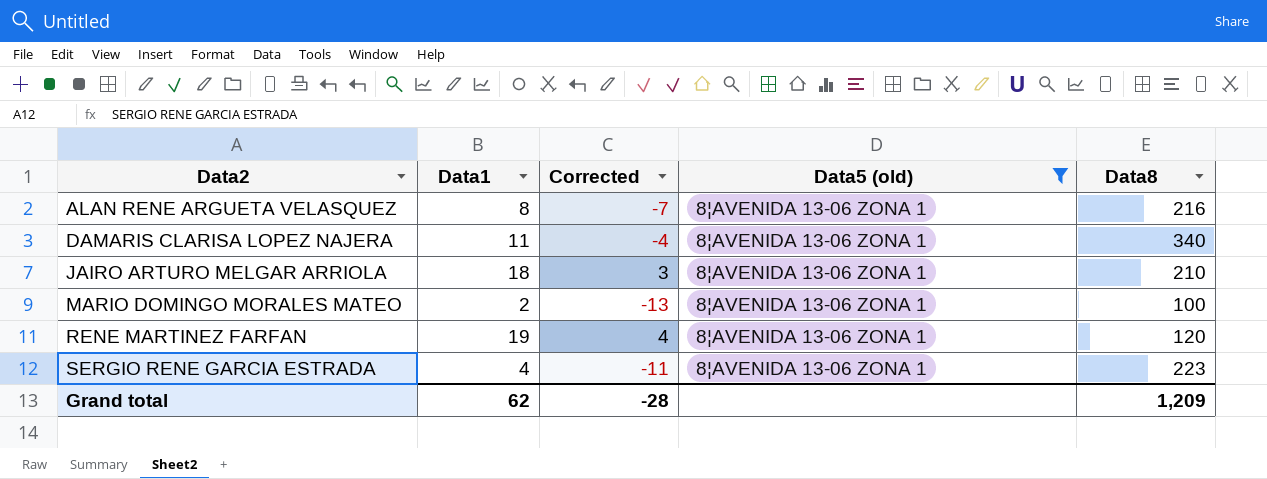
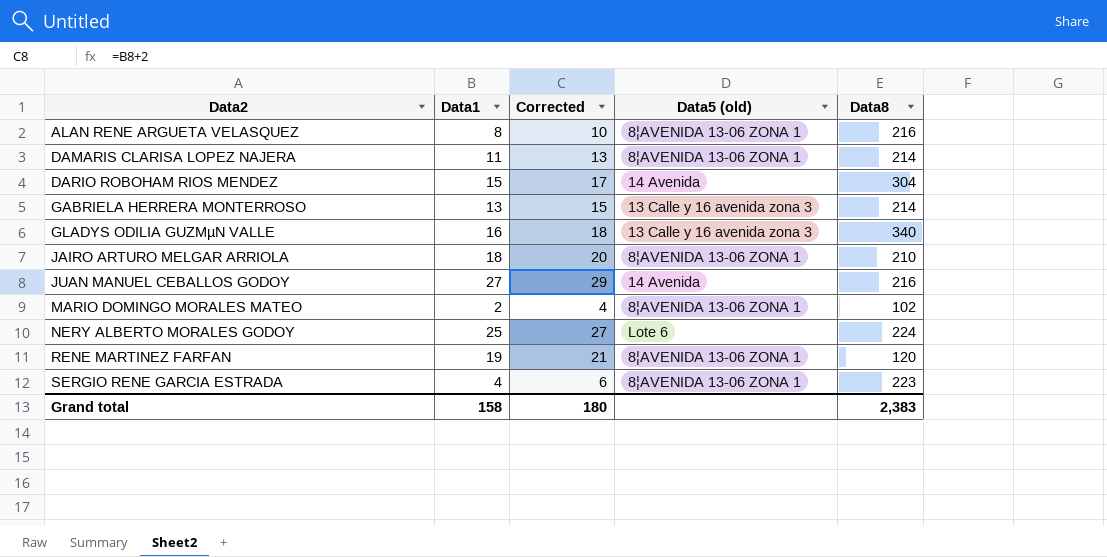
filter: Data5 (old) = 8¦AVENIDA 13-06 ZONA 1 -> none
column Corrected | formula: [Data1] - 15 -> [Data1] + 2
DAMARIS CLARISA LOPEZ NAJERA | Data8: 340 -> 214
MARIO DOMINGO MORALES MATEO | Data8: 100 -> 102
Grand total | Data1: 62 -> 158
Grand total | Corrected: -28 -> 180
Grand total | Data8: 1,209 -> 2,383

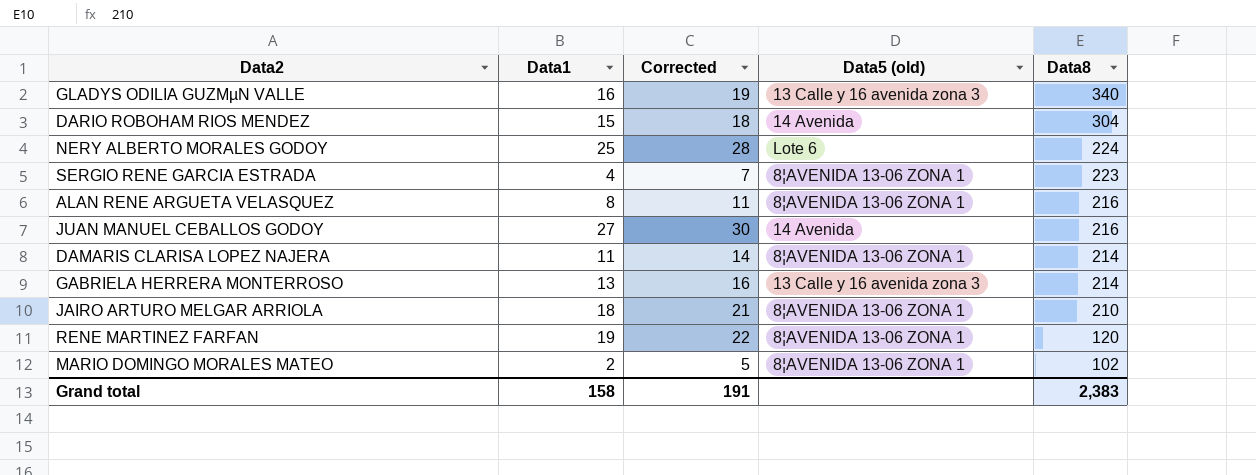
row order: Data2 ascending -> Data8 descending
column Corrected | formula: [Data1] + 2 -> [Data1] + 3
Grand total | Corrected: 180 -> 191

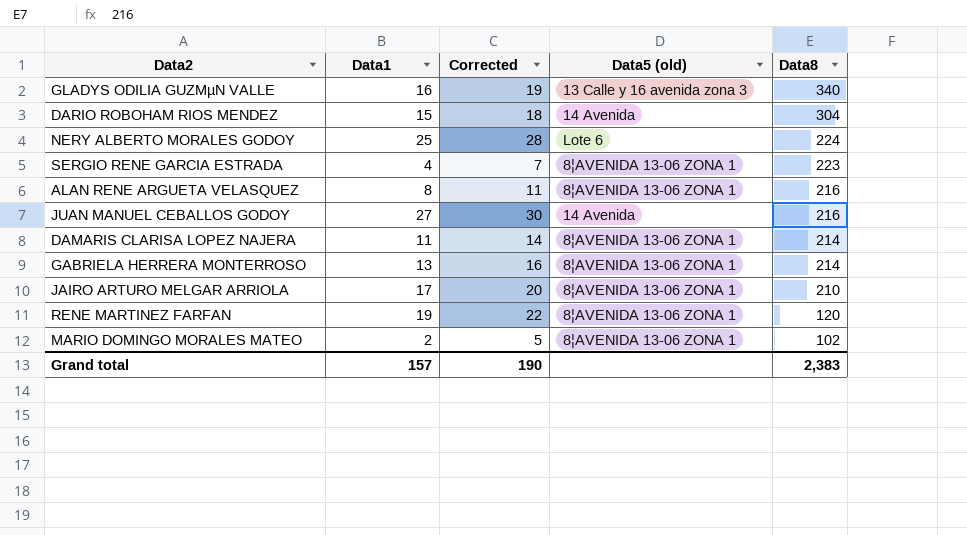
GABRIELA HERRERA MONTERROSO | Data5 (old): 13 Calle y 16 avenida zona 3 -> 8¦AVENIDA 13-06 ZONA 1
JAIRO ARTURO MELGAR ARRIOLA | Data1: 18 -> 17
JAIRO ARTURO MELGAR ARRIOLA | Corrected: 21 -> 20
Grand total | Data1: 158 -> 157
Grand total | Corrected: 191 -> 190

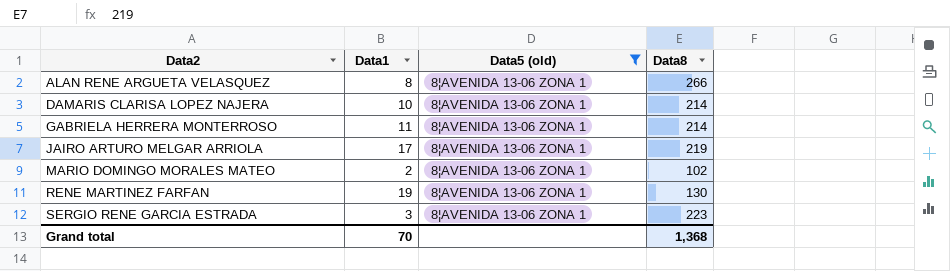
filter: none -> Data5 (old) = 8¦AVENIDA 13-06 ZONA 1
row order: Data8 descending -> Data2 ascending
column Corrected | formula: [Data1] + 3 -> none
ALAN RENE ARGUETA VELASQUEZ | Data8: 216 -> 266
DAMARIS CLARISA LOPEZ NAJERA | Data1: 11 -> 10
GABRIELA HERRERA MONTERROSO | Data1: 13 -> 11
JAIRO ARTURO MELGAR ARRIOLA | Data8: 210 -> 219
RENE MARTINEZ FARFAN | Data8: 120 -> 130
SERGIO RENE GARCIA ESTRADA | Data1: 4 -> 3
Grand total | Data1: 157 -> 70
Grand total | Data8: 2,383 -> 1,368

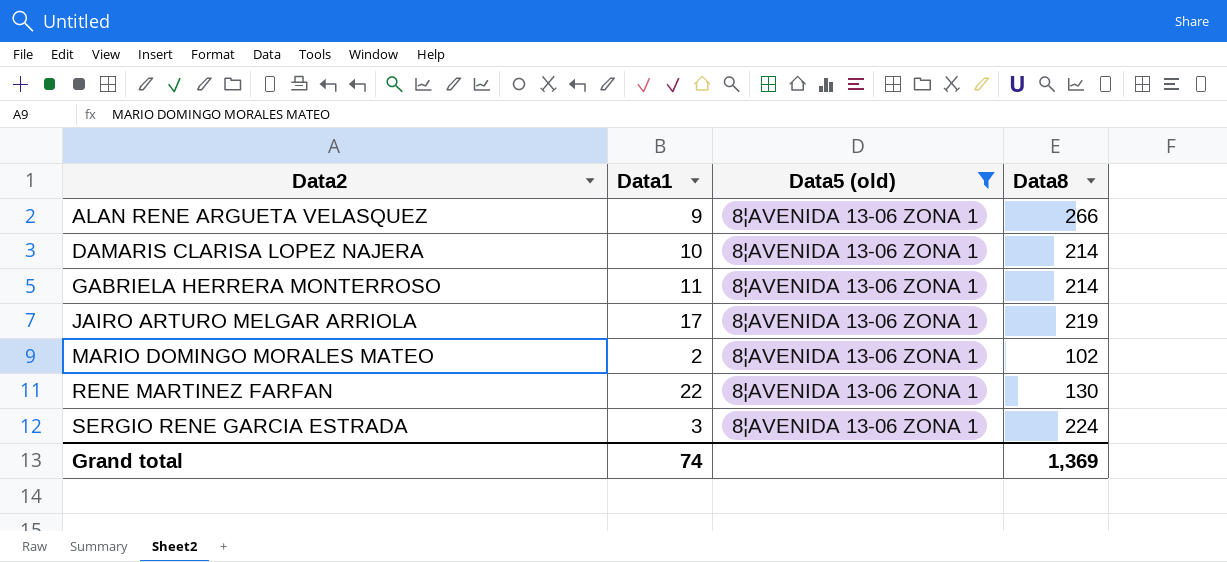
ALAN RENE ARGUETA VELASQUEZ | Data1: 8 -> 9
RENE MARTINEZ FARFAN | Data1: 19 -> 22
SERGIO RENE GARCIA ESTRADA | Data8: 223 -> 224
Grand total | Data1: 70 -> 74
Grand total | Data8: 1,368 -> 1,369

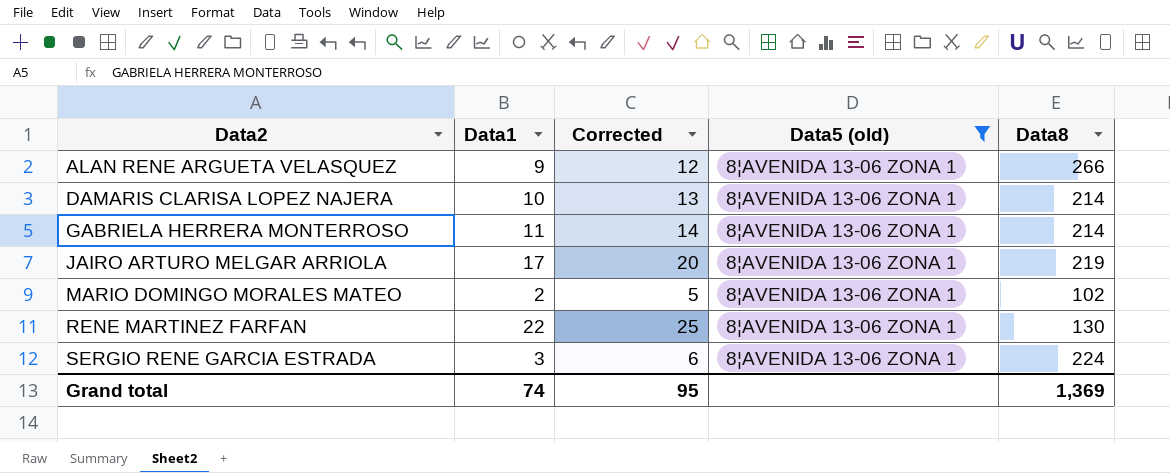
column Corrected | formula: none -> [Data1] + 3

